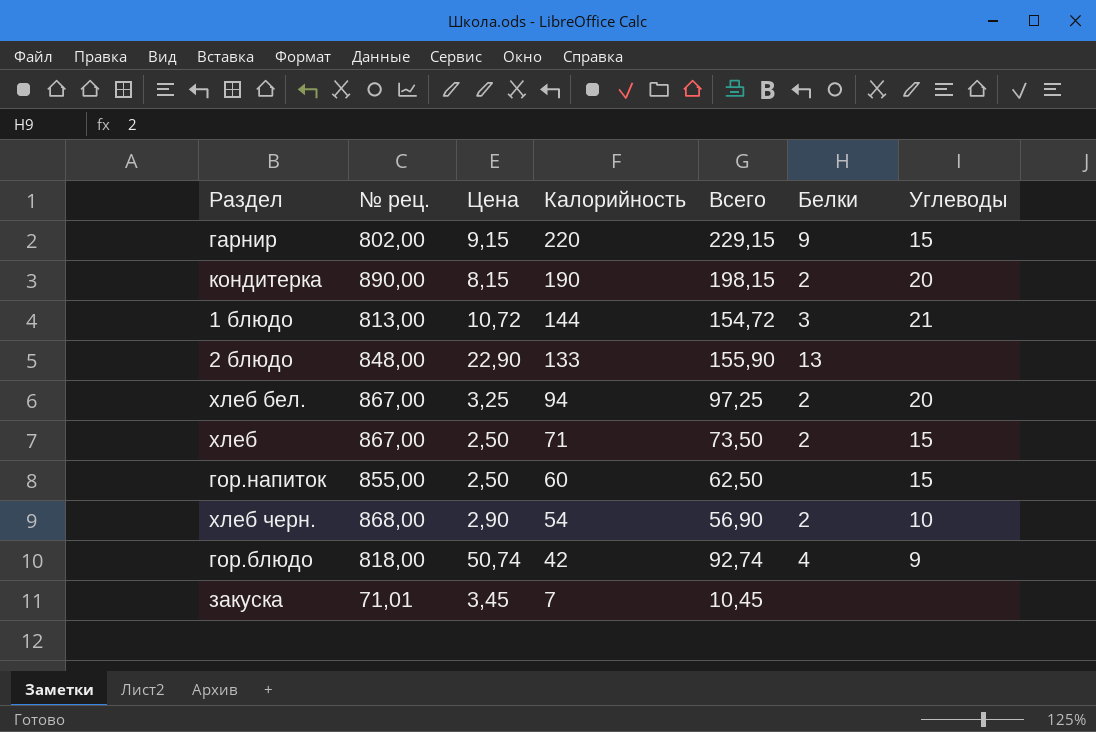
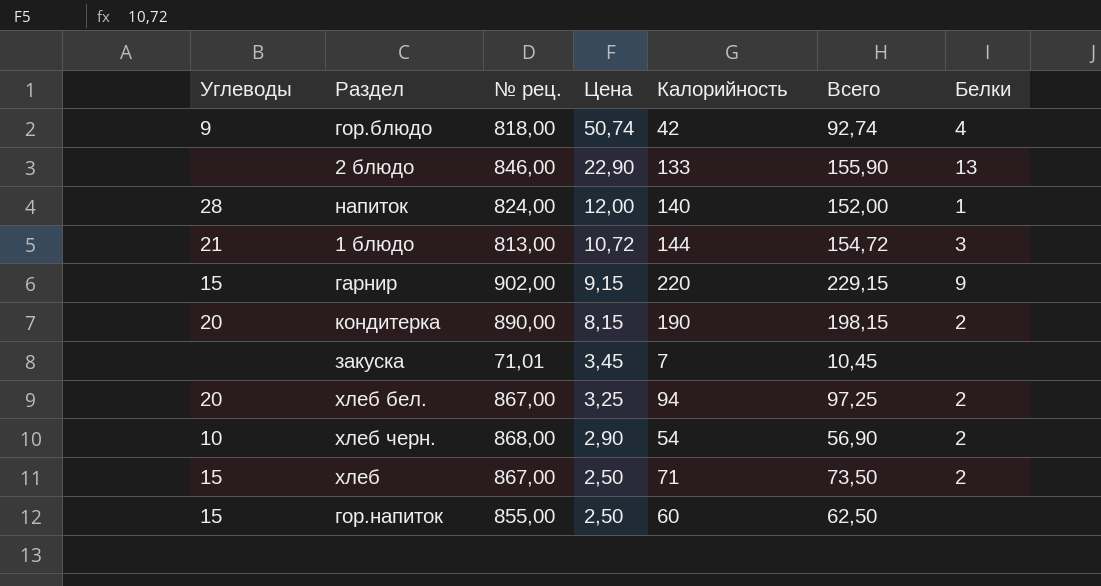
row order: Калорийность descending -> Цена descending
column Углеводы | position: 7 -> 1
2 блюдо | № рец.: 848,00 -> 846,00
row напиток: none -> 28 | 824,00 | 12,00 | 140 | 152,00 | 1
гарнир | № рец.: 802,00 -> 902,00

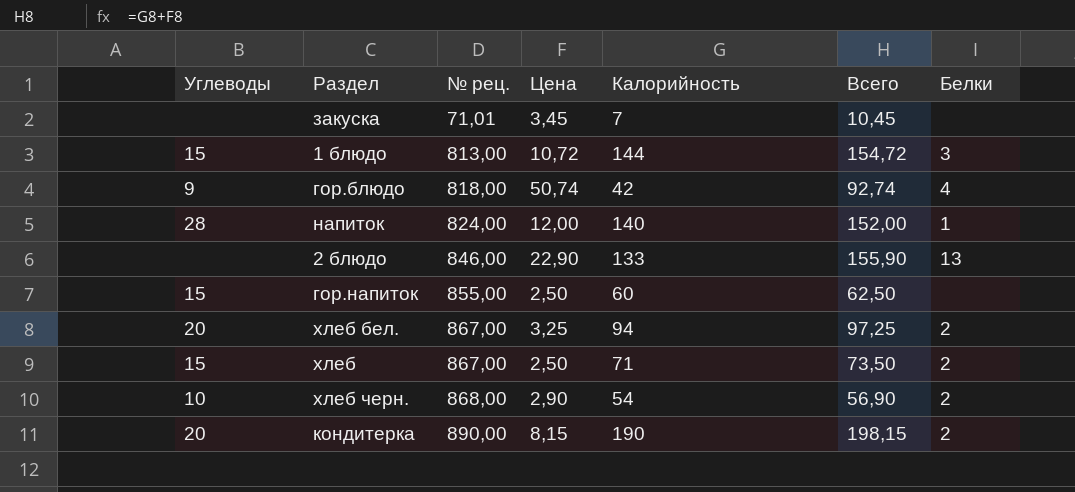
row order: Цена descending -> № рец. ascending
row гарнир: 15 | 902,00 | 9,15 | 220 | 229,15 | 9 -> none
1 блюдо | Углеводы: 21 -> 15

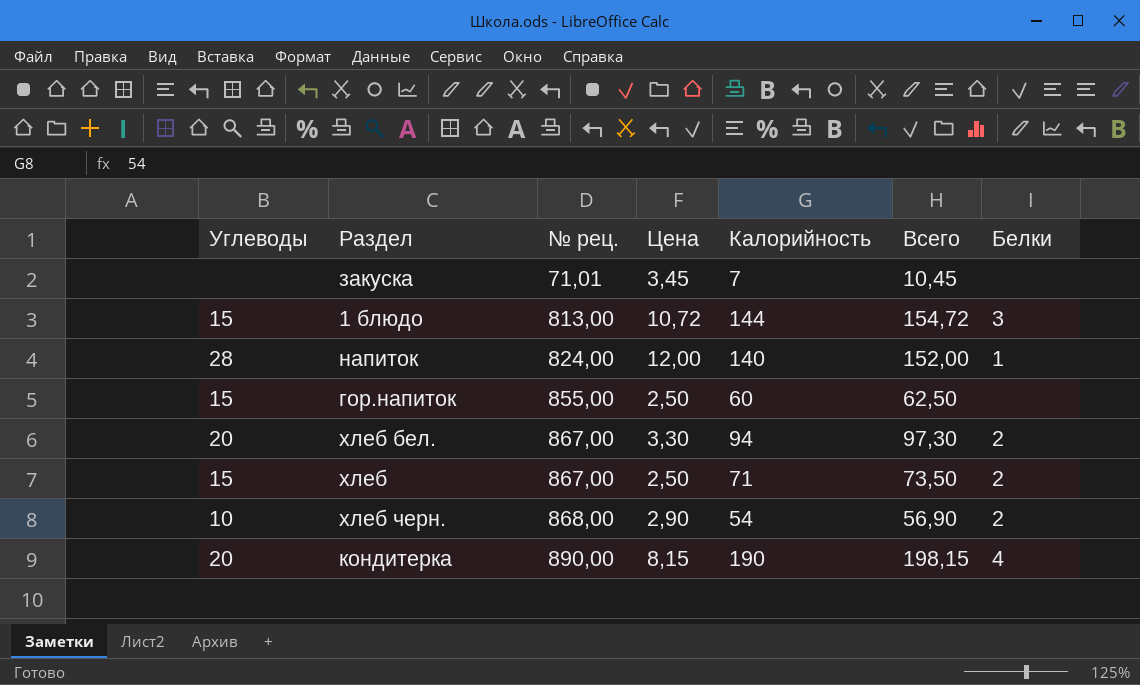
row гор.блюдо: 9 | 818,00 | 50,74 | 42 | 92,74 | 4 -> none
row 2 блюдо: none | 846,00 | 22,90 | 133 | 155,90 | 13 -> none
хлеб бел. | Цена: 3,25 -> 3,30
хлеб бел. | Всего: 97,25 -> 97,30
кондитерка | Белки: 2 -> 4

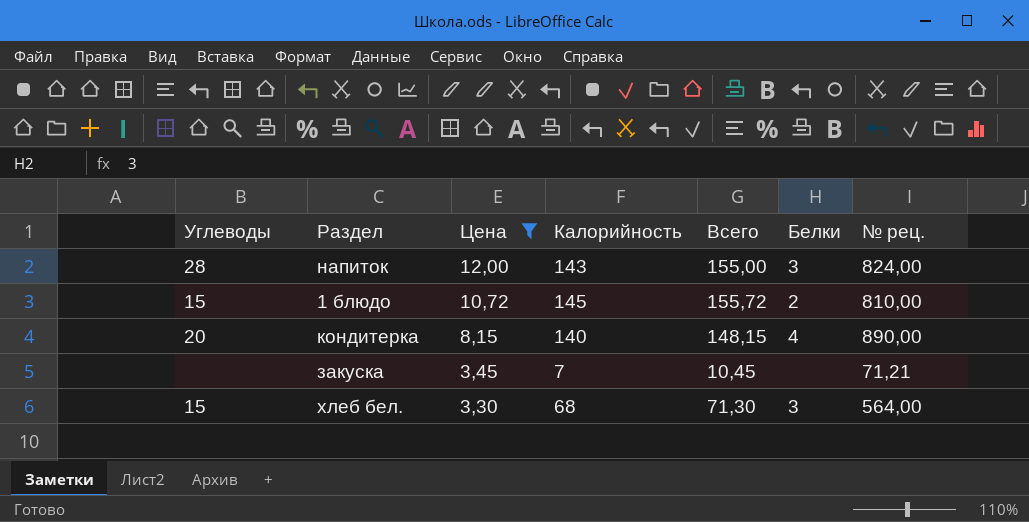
filter: none -> Цена >= 3,30
row order: № рец. ascending -> Цена descending
column № рец. | position: 3 -> 7
напиток | Калорийность: 140 -> 143
напиток | Всего: 152,00 -> 155,00
напиток | Белки: 1 -> 3
1 блюдо | Калорийность: 144 -> 145
1 блюдо | Всего: 154,72 -> 155,72
1 блюдо | Белки: 3 -> 2
1 блюдо | № рец.: 813,00 -> 810,00
кондитерка | Калорийность: 190 -> 140
кондитерка | Всего: 198,15 -> 148,15
закуска | № рец.: 71,01 -> 71,21
хлеб бел. | Углеводы: 20 -> 15
хлеб бел. | Калорийность: 94 -> 68
хлеб бел. | Всего: 97,30 -> 71,30
хлеб бел. | Белки: 2 -> 3
хлеб бел. | № рец.: 867,00 -> 564,00

